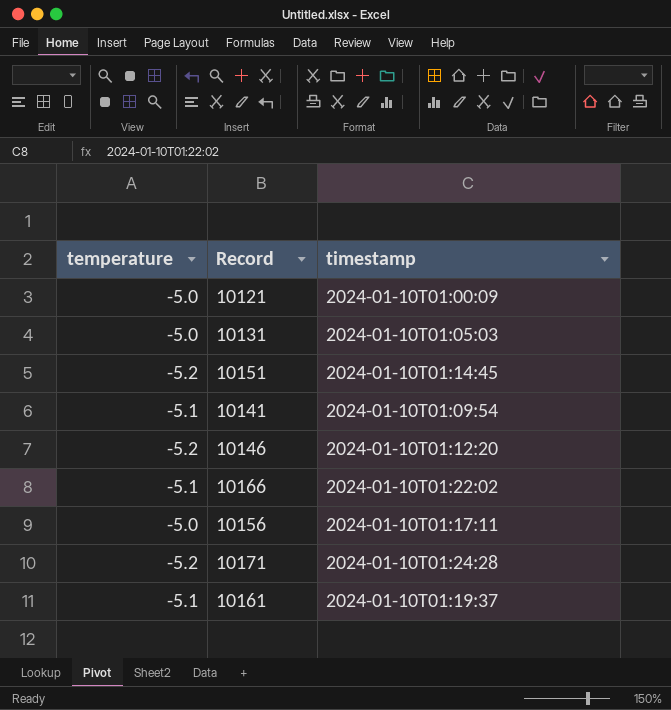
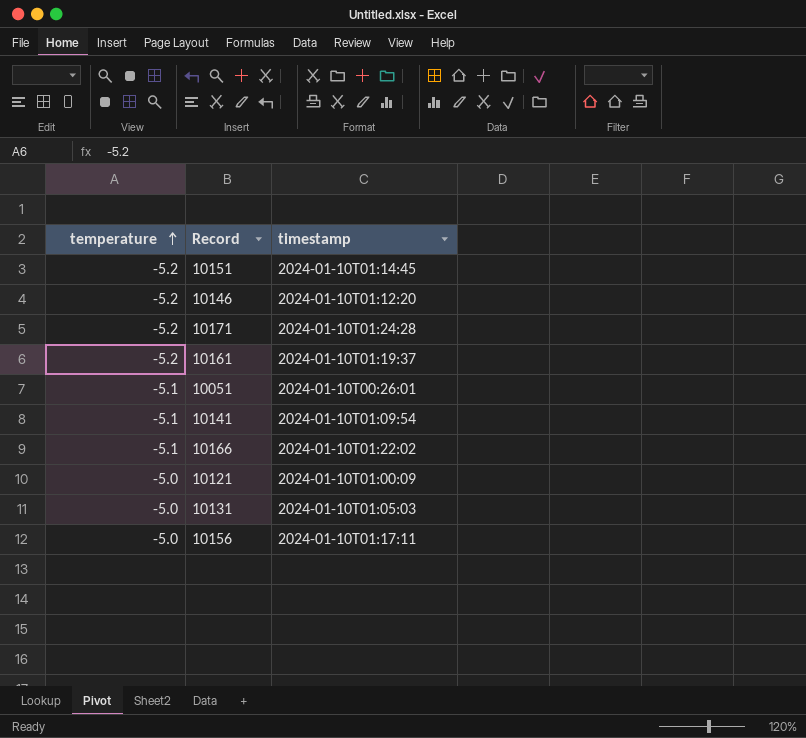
row order: none -> temperature ascending
10161 | temperature: -5.1 -> -5.2
row 10051: none -> -5.1 | 2024-01-10T00:26:01

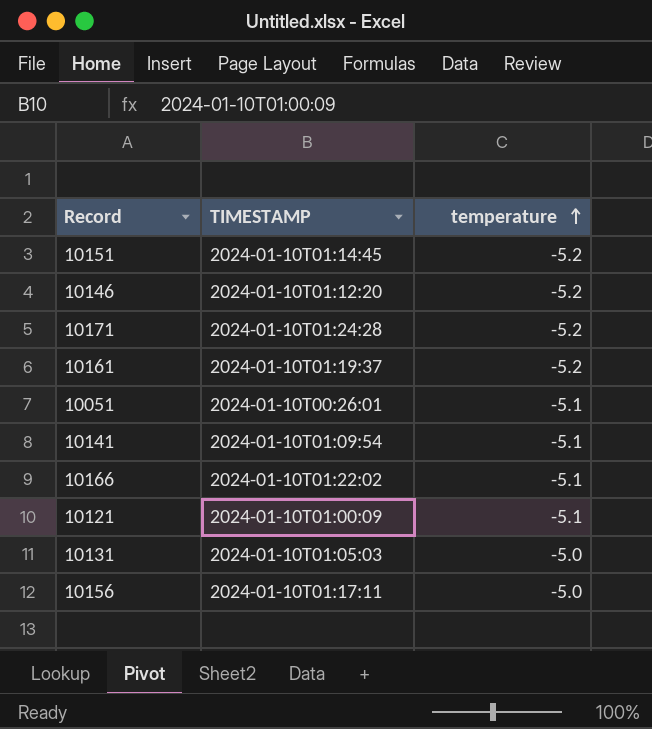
column name: timestamp -> TIMESTAMP
column temperature | position: 1 -> 3
10121 | temperature: -5.0 -> -5.1

